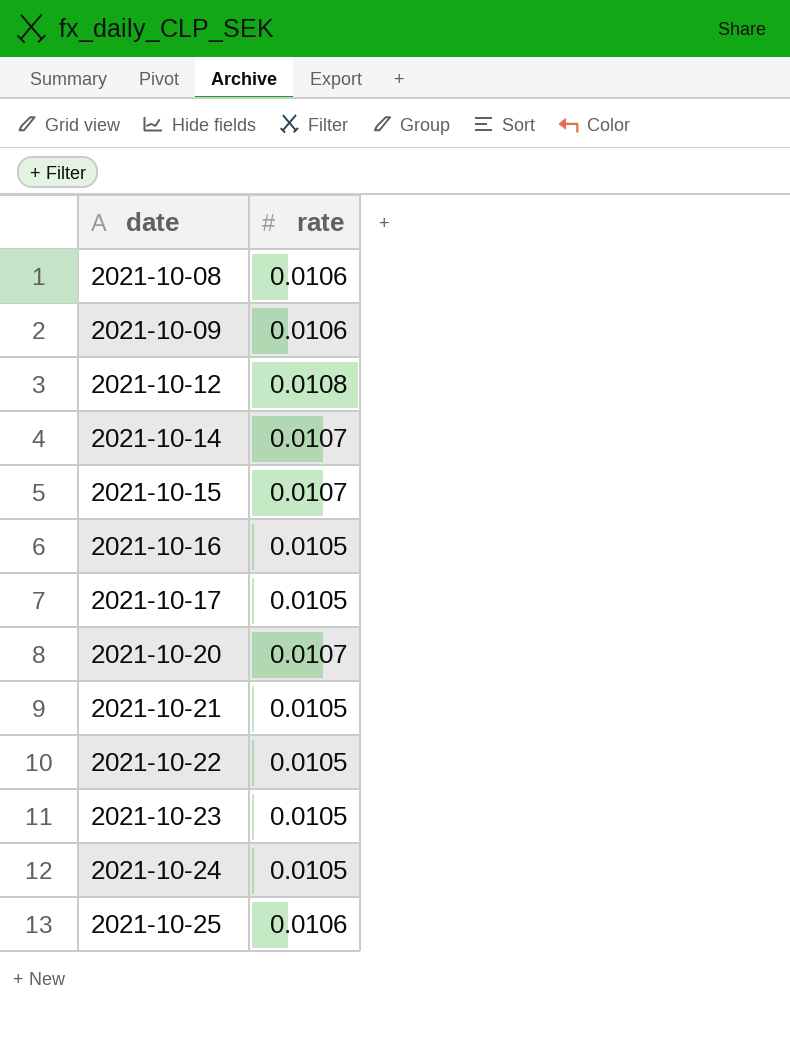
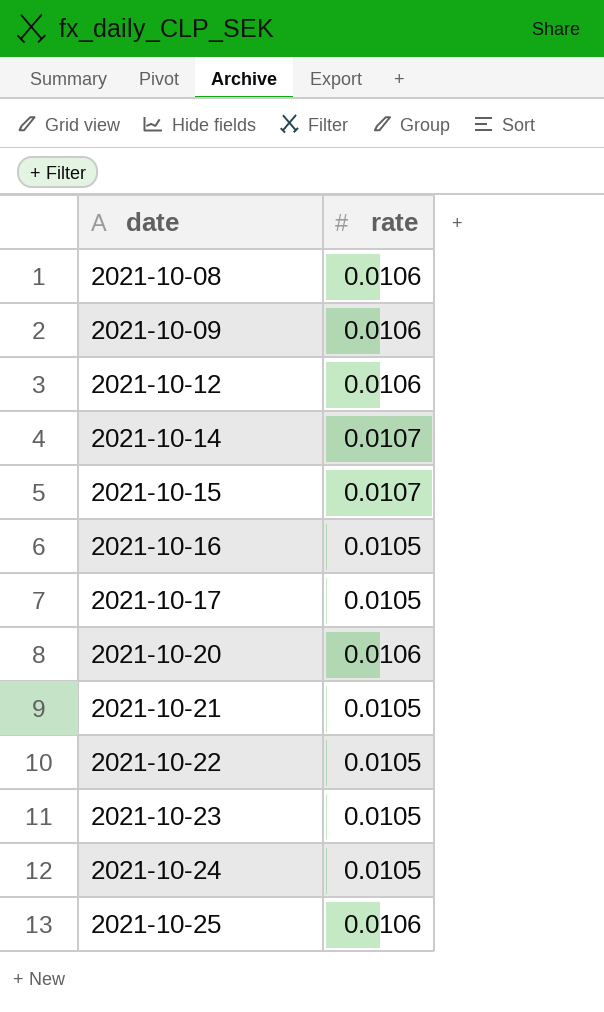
2021-10-12 | rate: 0.0108 -> 0.0106
2021-10-20 | rate: 0.0107 -> 0.0106

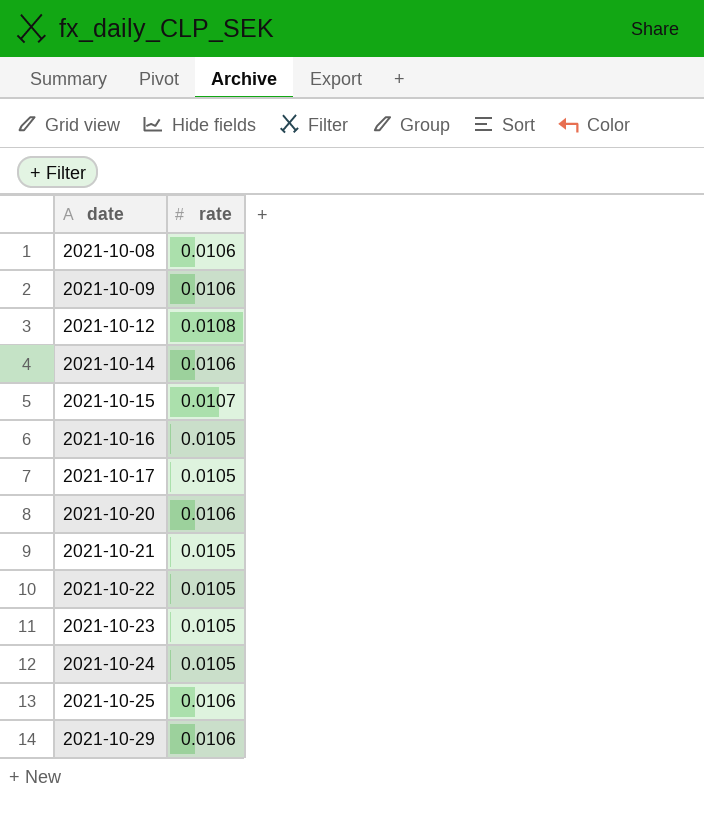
2021-10-12 | rate: 0.0106 -> 0.0108
2021-10-14 | rate: 0.0107 -> 0.0106
row 2021-10-29: none -> 0.0106

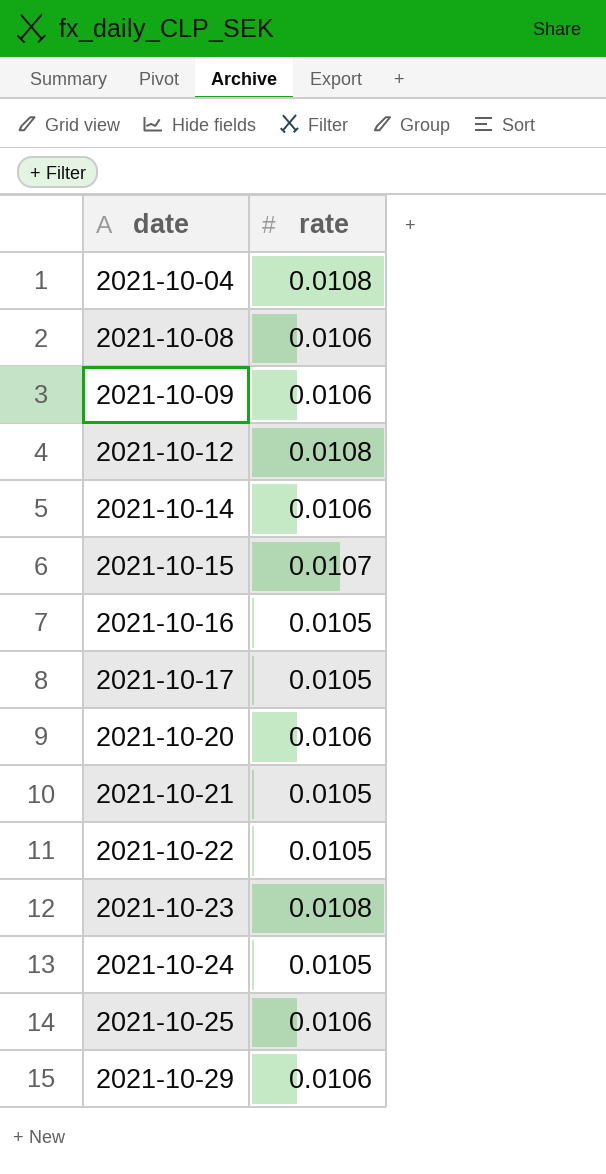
row 2021-10-04: none -> 0.0108
2021-10-23 | rate: 0.0105 -> 0.0108

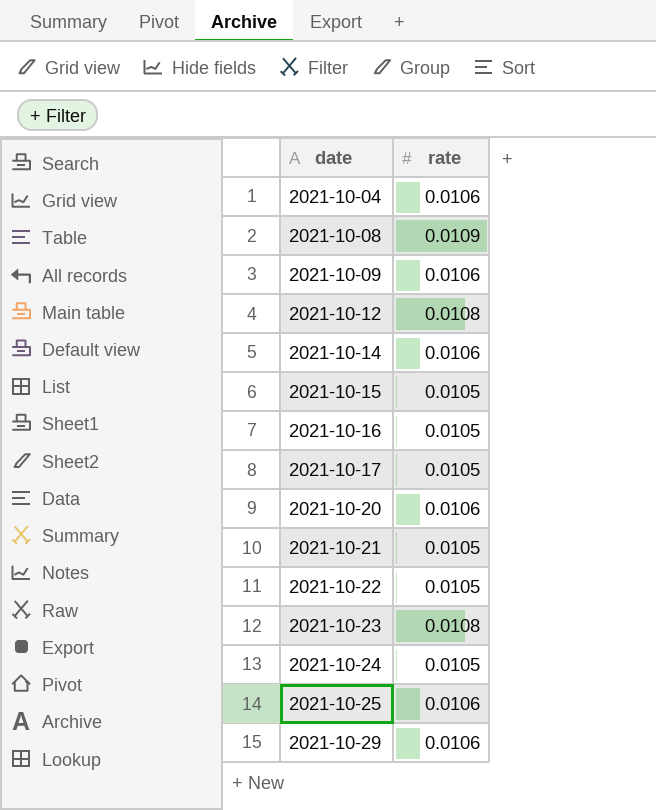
2021-10-04 | rate: 0.0108 -> 0.0106
2021-10-08 | rate: 0.0106 -> 0.0109
2021-10-15 | rate: 0.0107 -> 0.0105

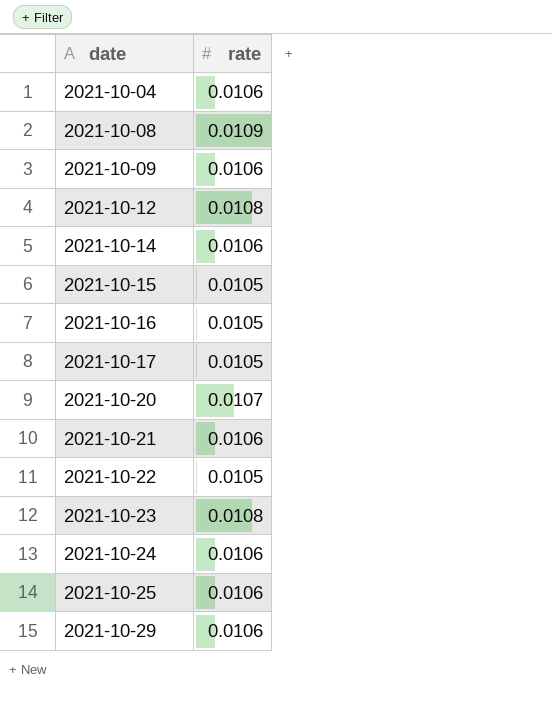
2021-10-20 | rate: 0.0106 -> 0.0107
2021-10-21 | rate: 0.0105 -> 0.0106
2021-10-24 | rate: 0.0105 -> 0.0106

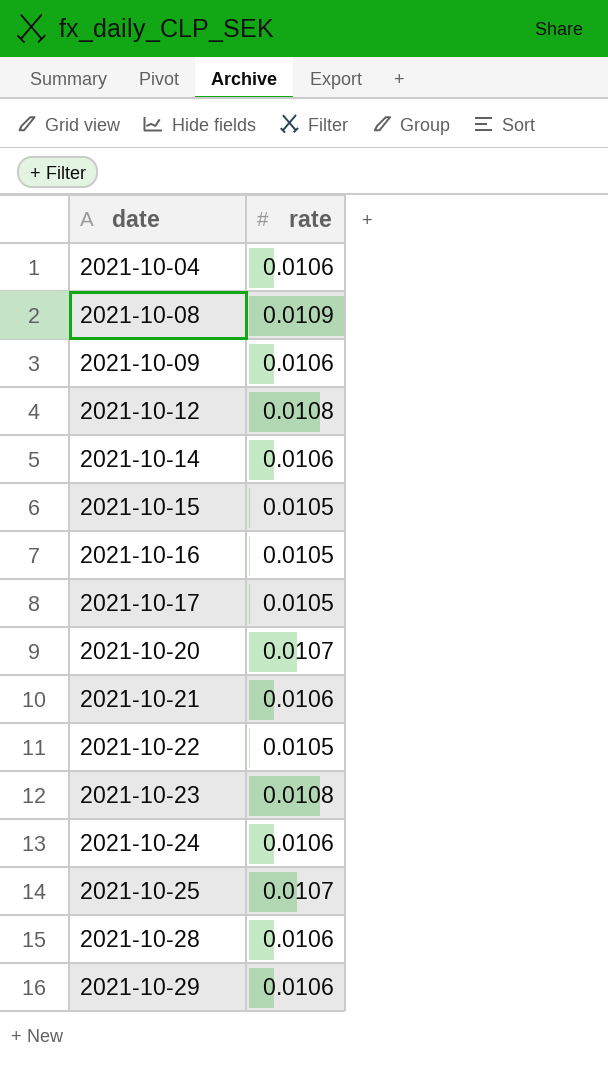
2021-10-25 | rate: 0.0106 -> 0.0107
row 2021-10-28: none -> 0.0106

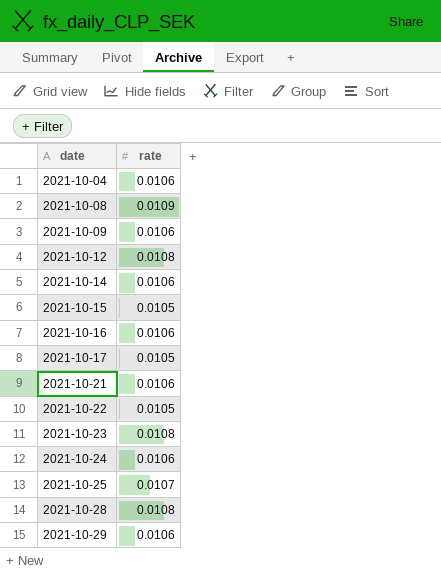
row 2021-10-20: 0.0107 -> none
2021-10-16 | rate: 0.0105 -> 0.0106
2021-10-28 | rate: 0.0106 -> 0.0108

